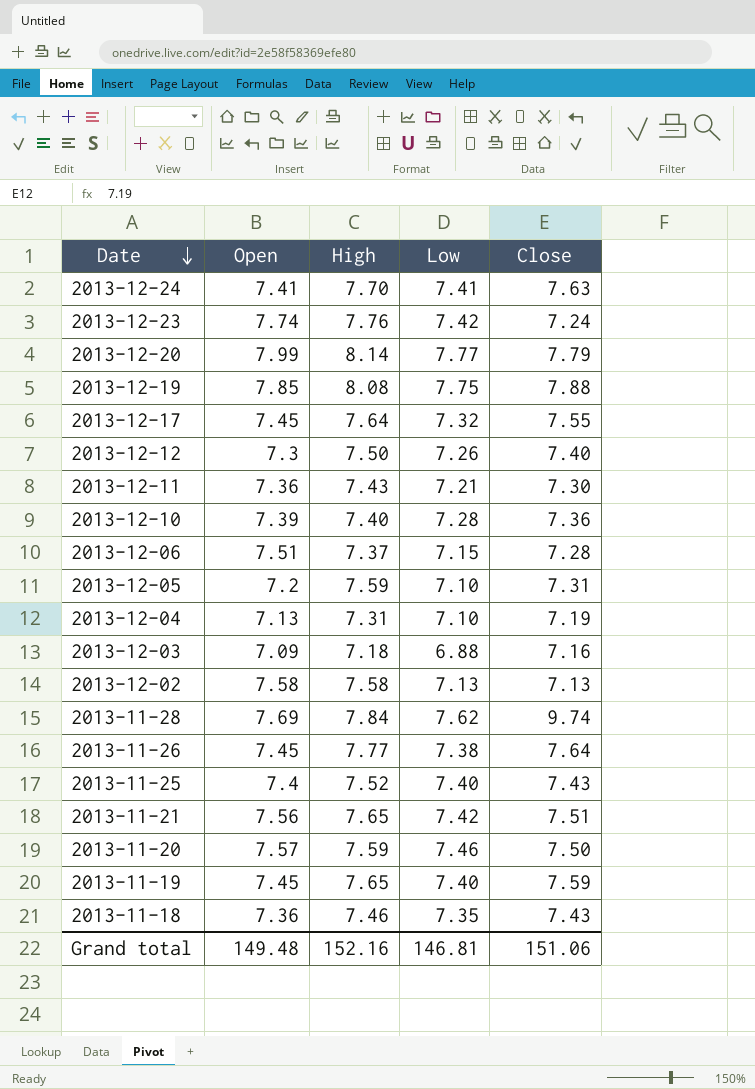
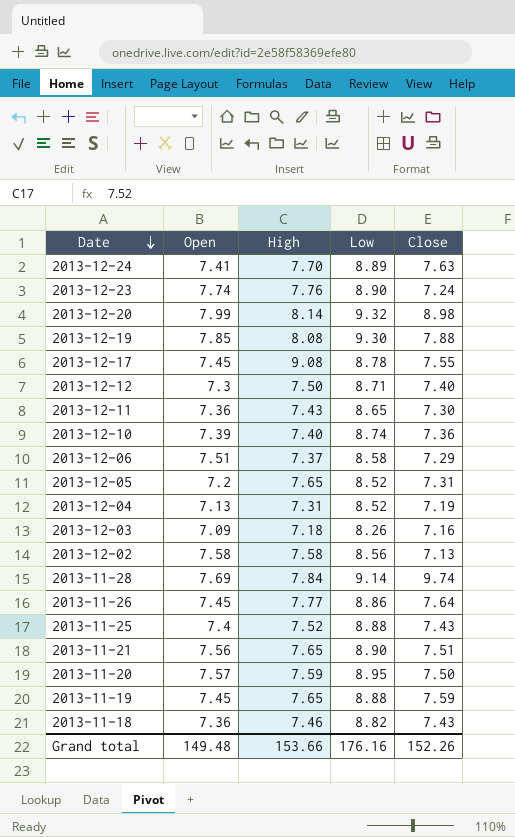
2013-12-24 | Low: 7.41 -> 8.89
2013-12-23 | Low: 7.42 -> 8.90
2013-12-20 | Low: 7.77 -> 9.32
2013-12-20 | Close: 7.79 -> 8.98
2013-12-19 | Low: 7.75 -> 9.30
2013-12-17 | High: 7.64 -> 9.08
2013-12-17 | Low: 7.32 -> 8.78
2013-12-12 | Low: 7.26 -> 8.71
2013-12-11 | Low: 7.21 -> 8.65
2013-12-10 | Low: 7.28 -> 8.74
2013-12-06 | Low: 7.15 -> 8.58
2013-12-06 | Close: 7.28 -> 7.29
2013-12-05 | High: 7.59 -> 7.65
2013-12-05 | Low: 7.10 -> 8.52
2013-12-04 | Low: 7.10 -> 8.52
2013-12-03 | Low: 6.88 -> 8.26
2013-12-02 | Low: 7.13 -> 8.56
2013-11-28 | Low: 7.62 -> 9.14
2013-11-26 | Low: 7.38 -> 8.86
2013-11-25 | Low: 7.40 -> 8.88
2013-11-21 | Low: 7.42 -> 8.90
2013-11-20 | Low: 7.46 -> 8.95
2013-11-19 | Low: 7.40 -> 8.88
2013-11-18 | Low: 7.35 -> 8.82
Grand total | High: 152.16 -> 153.66
Grand total | Low: 146.81 -> 176.16
Grand total | Close: 151.06 -> 152.26

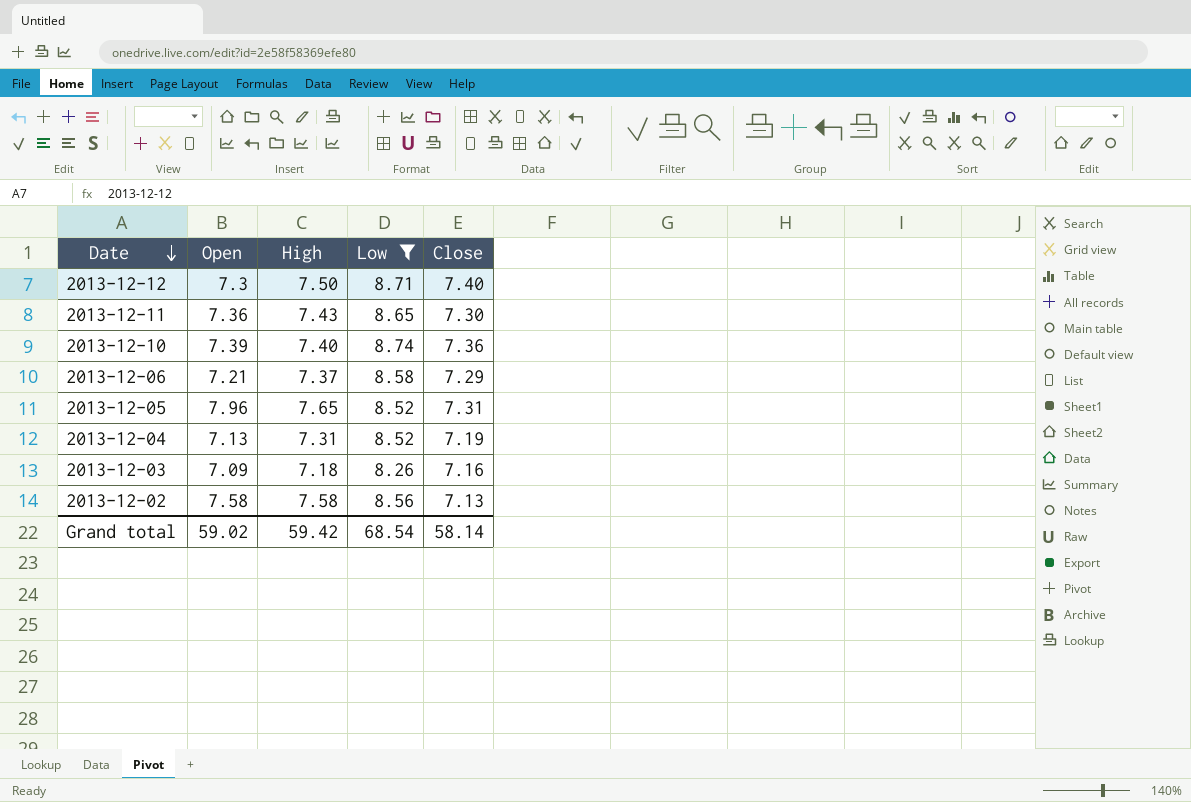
filter: none -> Low <= 8.74
2013-12-06 | Open: 7.51 -> 7.21
2013-12-05 | Open: 7.2 -> 7.96
Grand total | Open: 149.48 -> 59.02
Grand total | High: 153.66 -> 59.42
Grand total | Low: 176.16 -> 68.54
Grand total | Close: 152.26 -> 58.14

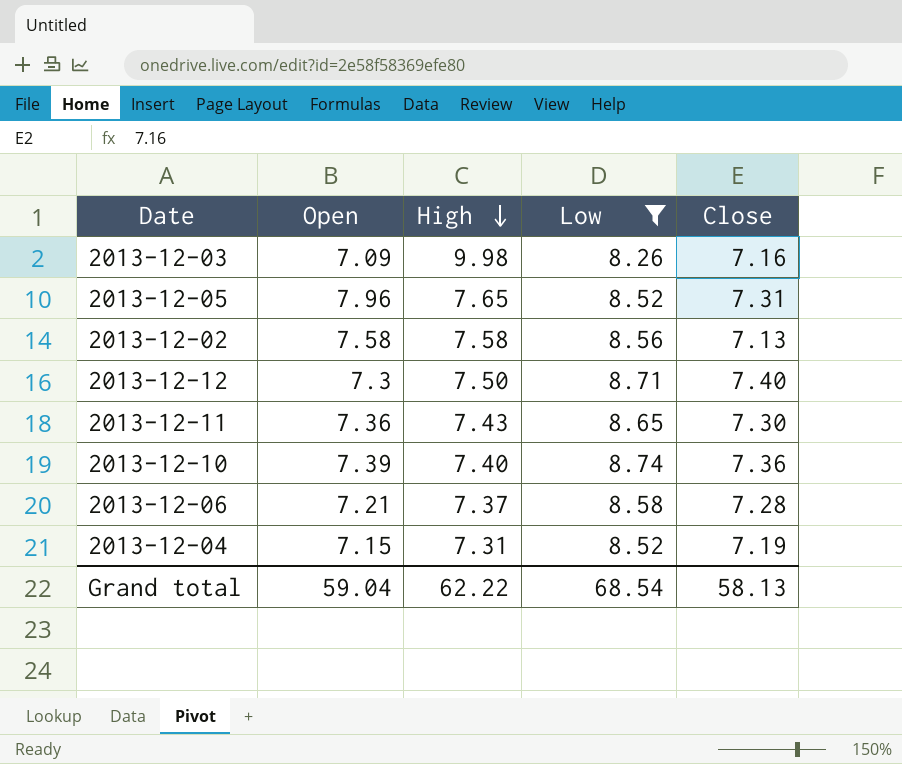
row order: Date descending -> High descending
2013-12-03 | High: 7.18 -> 9.98
2013-12-06 | Close: 7.29 -> 7.28
2013-12-04 | Open: 7.13 -> 7.15
Grand total | Open: 59.02 -> 59.04
Grand total | High: 59.42 -> 62.22
Grand total | Close: 58.14 -> 58.13

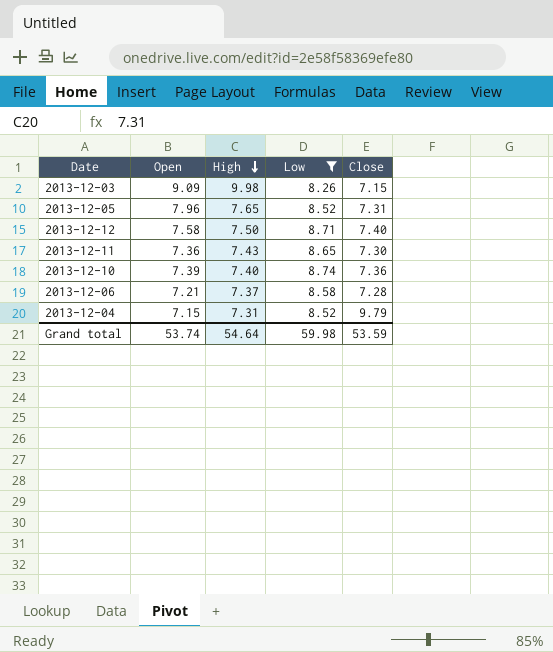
row 2013-12-02: 7.58 | 7.58 | 8.56 | 7.13 -> none
2013-12-03 | Open: 7.09 -> 9.09
2013-12-03 | Close: 7.16 -> 7.15
2013-12-12 | Open: 7.3 -> 7.58
2013-12-04 | Close: 7.19 -> 9.79
Grand total | Open: 59.04 -> 53.74
Grand total | High: 62.22 -> 54.64
Grand total | Low: 68.54 -> 59.98
Grand total | Close: 58.13 -> 53.59

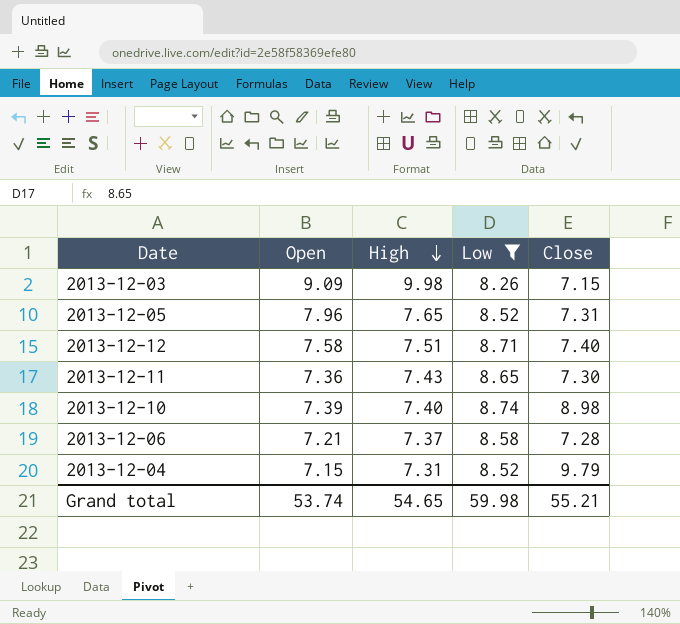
2013-12-12 | High: 7.50 -> 7.51
2013-12-10 | Close: 7.36 -> 8.98
Grand total | High: 54.64 -> 54.65
Grand total | Close: 53.59 -> 55.21

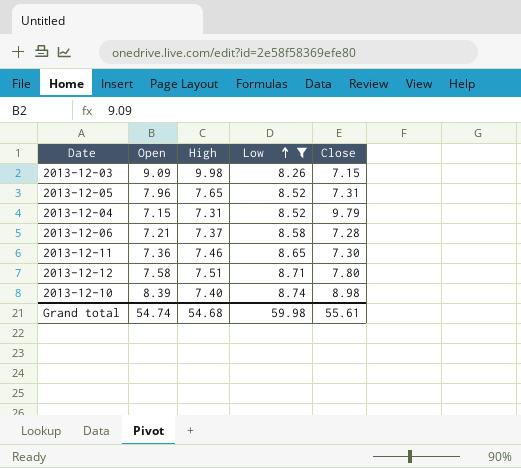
row order: High descending -> Low ascending
2013-12-11 | High: 7.43 -> 7.46
2013-12-12 | Close: 7.40 -> 7.80
2013-12-10 | Open: 7.39 -> 8.39
Grand total | Open: 53.74 -> 54.74
Grand total | High: 54.65 -> 54.68
Grand total | Close: 55.21 -> 55.61

